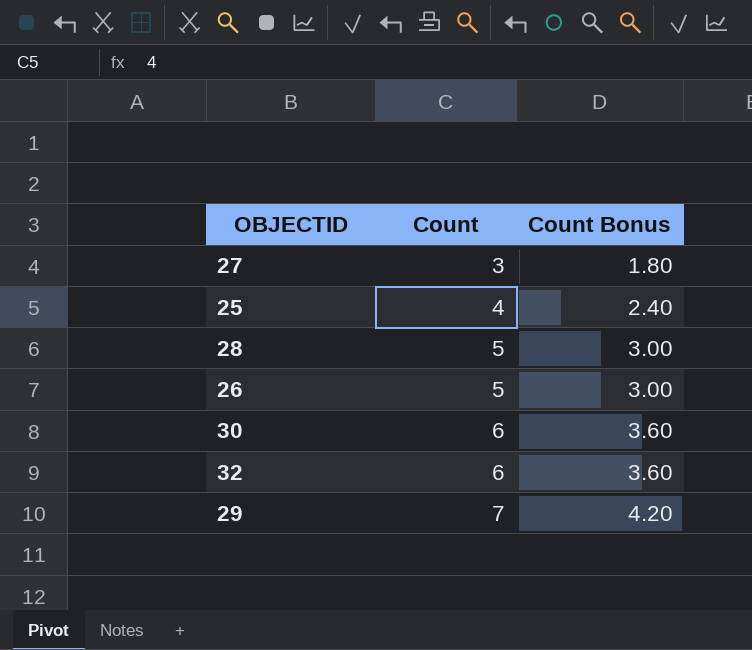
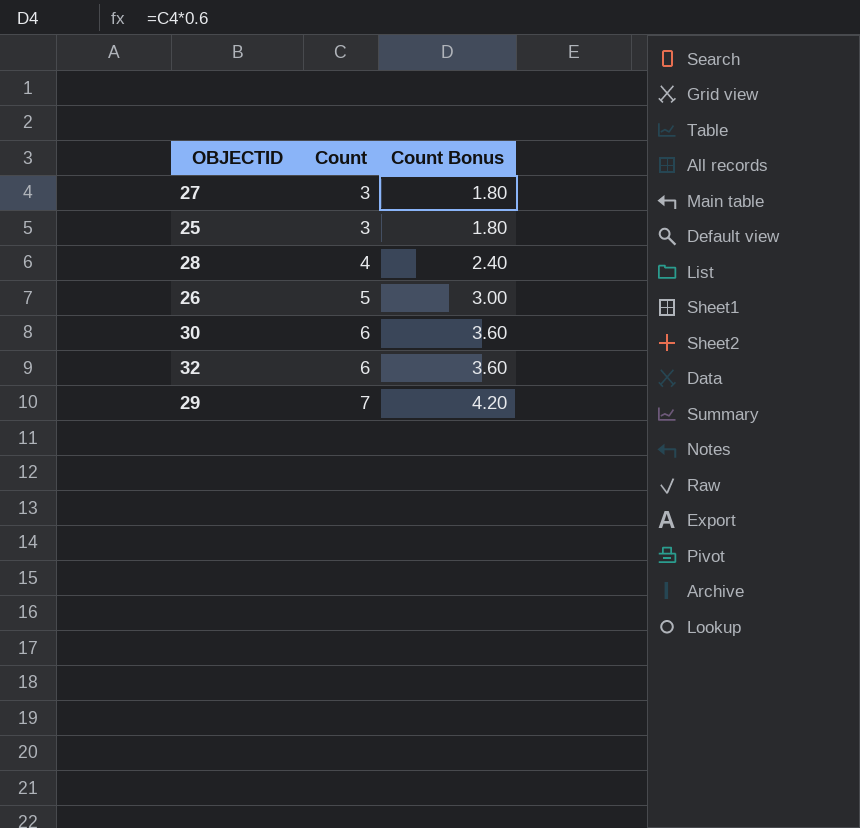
25 | Count: 4 -> 3
25 | Count Bonus: 2.40 -> 1.80
28 | Count: 5 -> 4
28 | Count Bonus: 3.00 -> 2.40

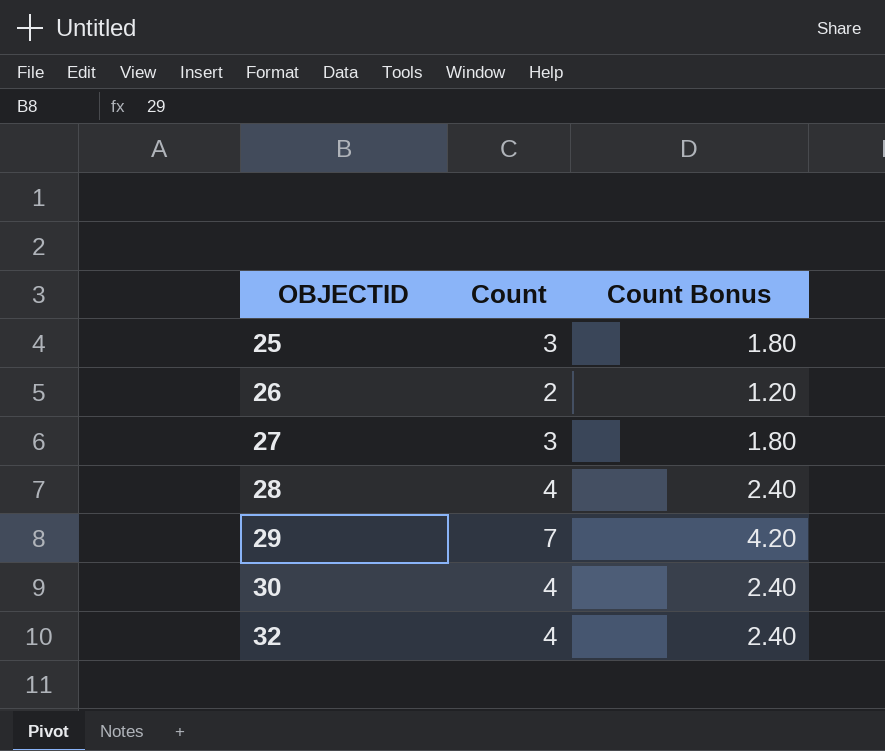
row order: Count ascending -> OBJECTID ascending
26 | Count: 5 -> 2
26 | Count Bonus: 3.00 -> 1.20
30 | Count: 6 -> 4
30 | Count Bonus: 3.60 -> 2.40
32 | Count: 6 -> 4
32 | Count Bonus: 3.60 -> 2.40

